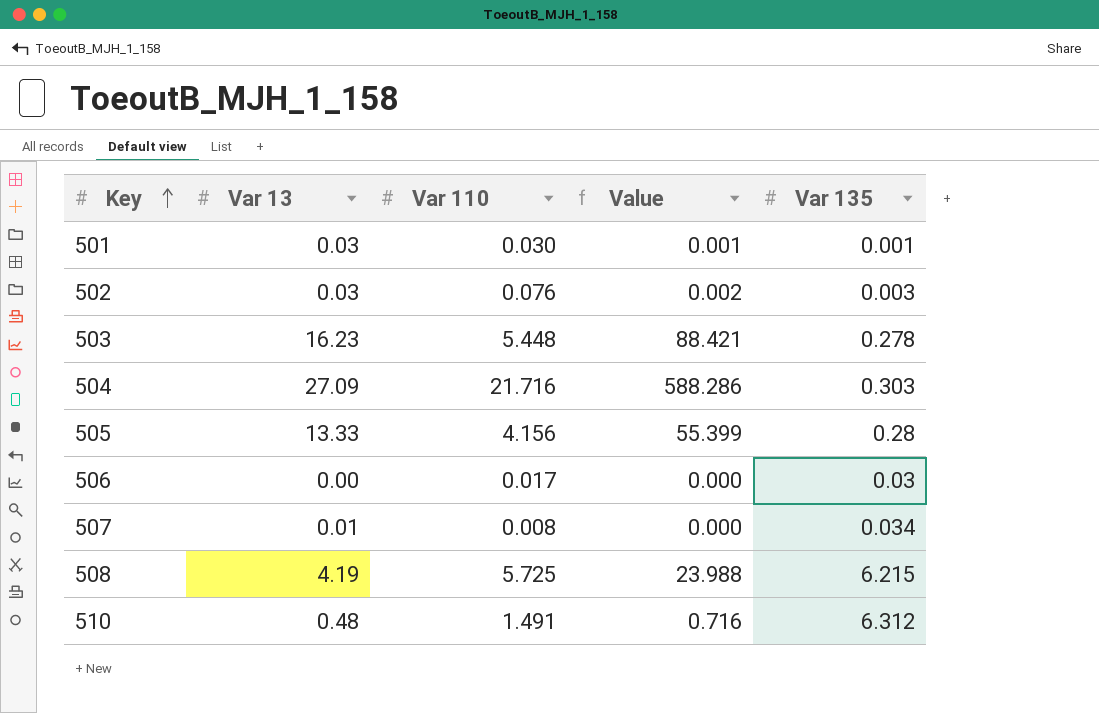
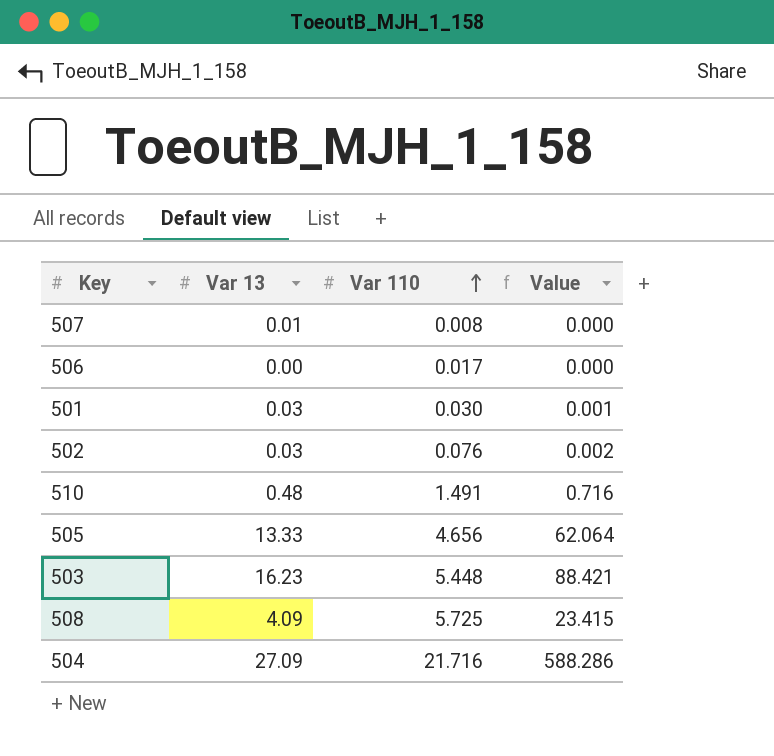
row order: Key ascending -> Var 110 ascending
column Var 135 | position: 5 -> none
505 | Var 110: 4.156 -> 4.656
505 | Value: 55.399 -> 62.064
508 | Var 13: 4.19 -> 4.09
508 | Value: 23.988 -> 23.415

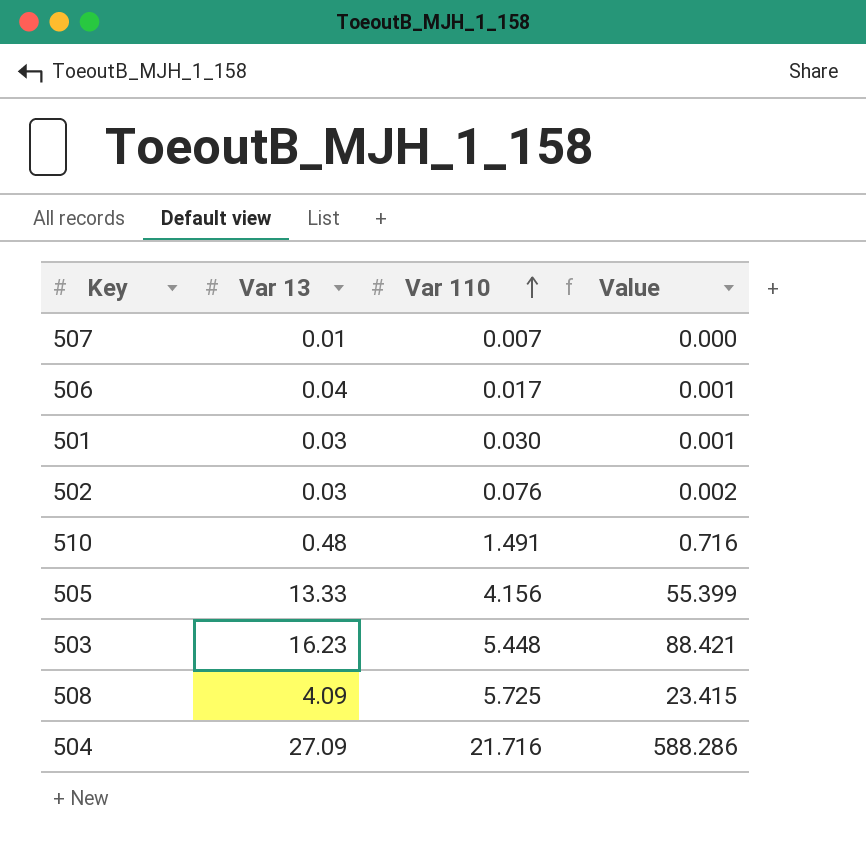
507 | Var 110: 0.008 -> 0.007
506 | Var 13: 0.00 -> 0.04
506 | Value: 0.000 -> 0.001
505 | Var 110: 4.656 -> 4.156
505 | Value: 62.064 -> 55.399

